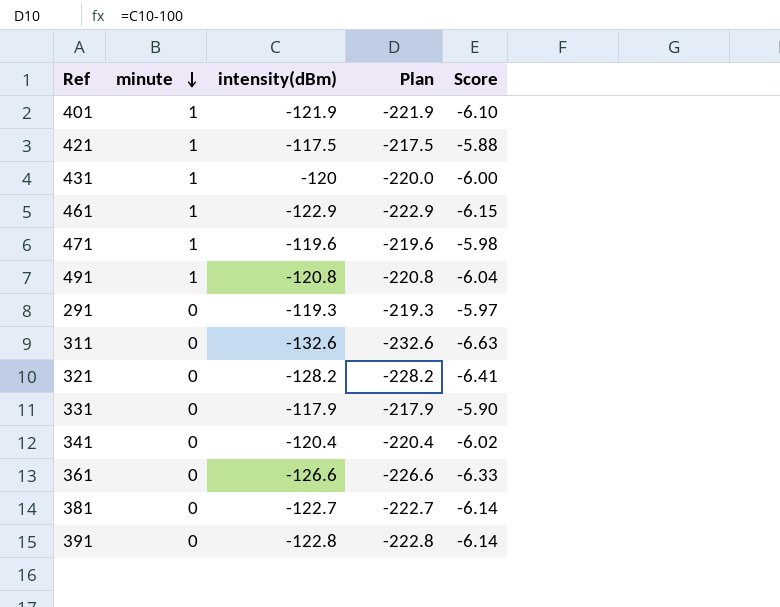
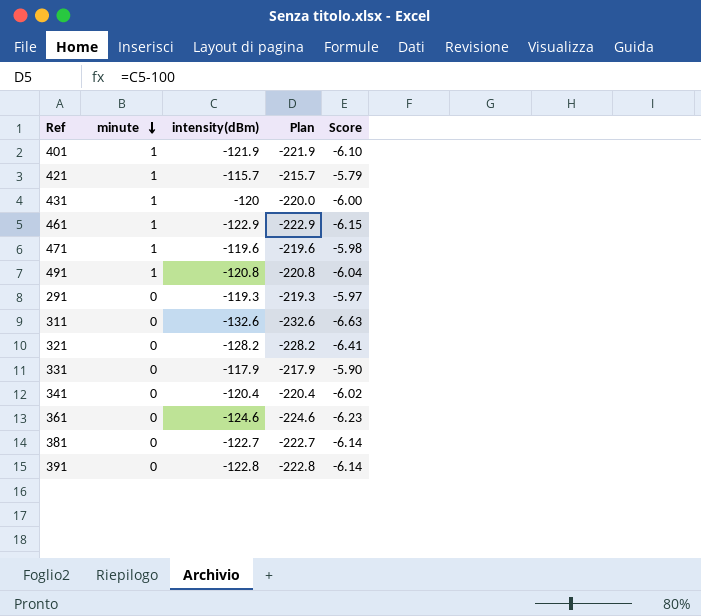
421 | intensity(dBm): -117.5 -> -115.7
421 | Plan: -217.5 -> -215.7
421 | Score: -5.88 -> -5.79
361 | intensity(dBm): -126.6 -> -124.6
361 | Plan: -226.6 -> -224.6
361 | Score: -6.33 -> -6.23

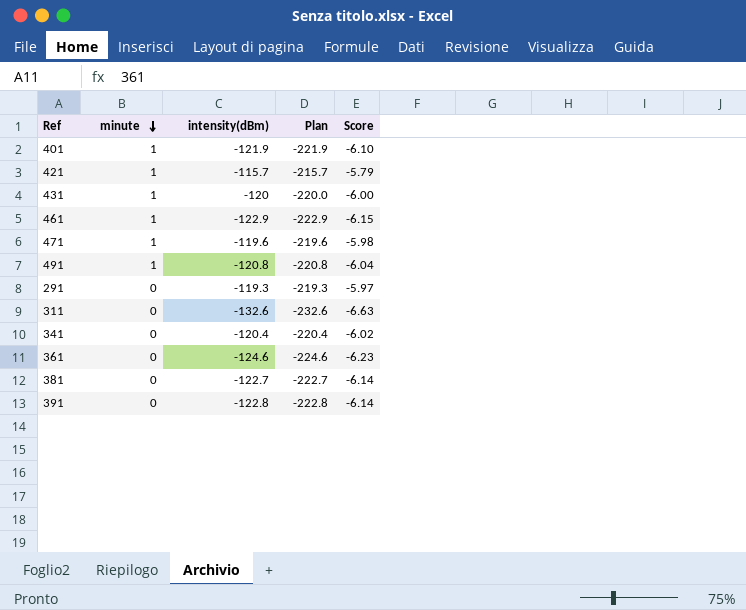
row 321: 0 | -128.2 | -228.2 | -6.41 -> none
row 331: 0 | -117.9 | -217.9 | -5.90 -> none

